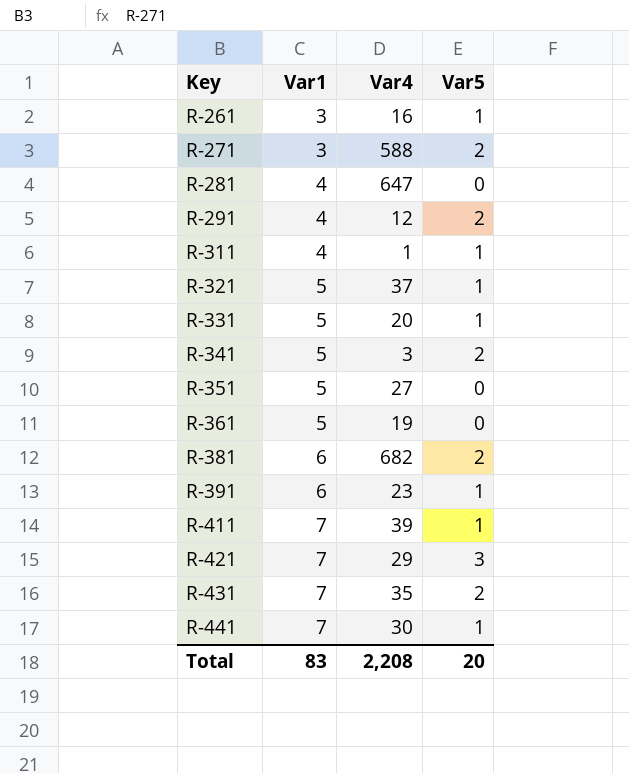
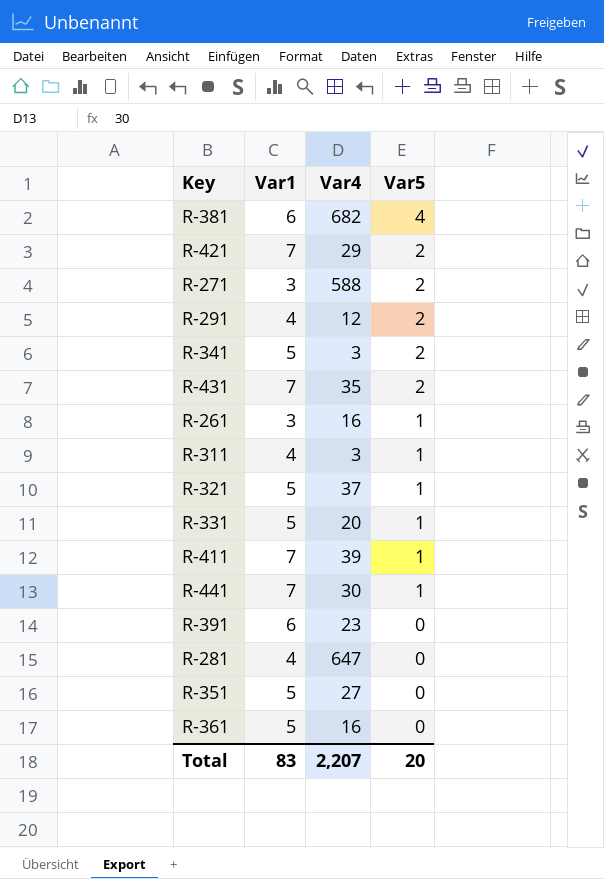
row order: Key ascending -> Var5 descending
R-381 | Var5: 2 -> 4
R-421 | Var5: 3 -> 2
R-311 | Var4: 1 -> 3
R-391 | Var5: 1 -> 0
R-361 | Var4: 19 -> 16
Total | Var4: 2,208 -> 2,207

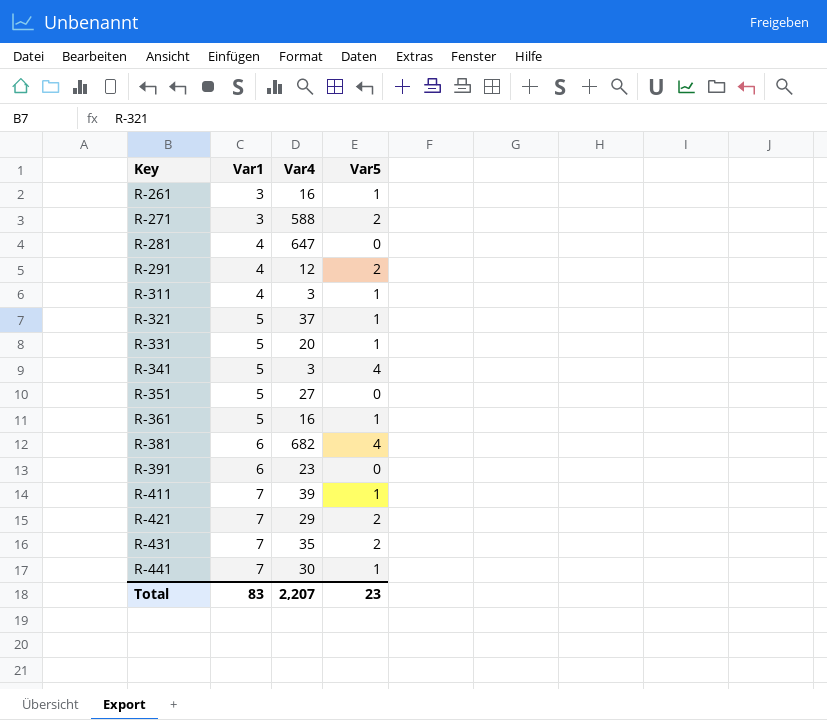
row order: Var5 descending -> Key ascending
R-341 | Var5: 2 -> 4
R-361 | Var5: 0 -> 1
Total | Var5: 20 -> 23

